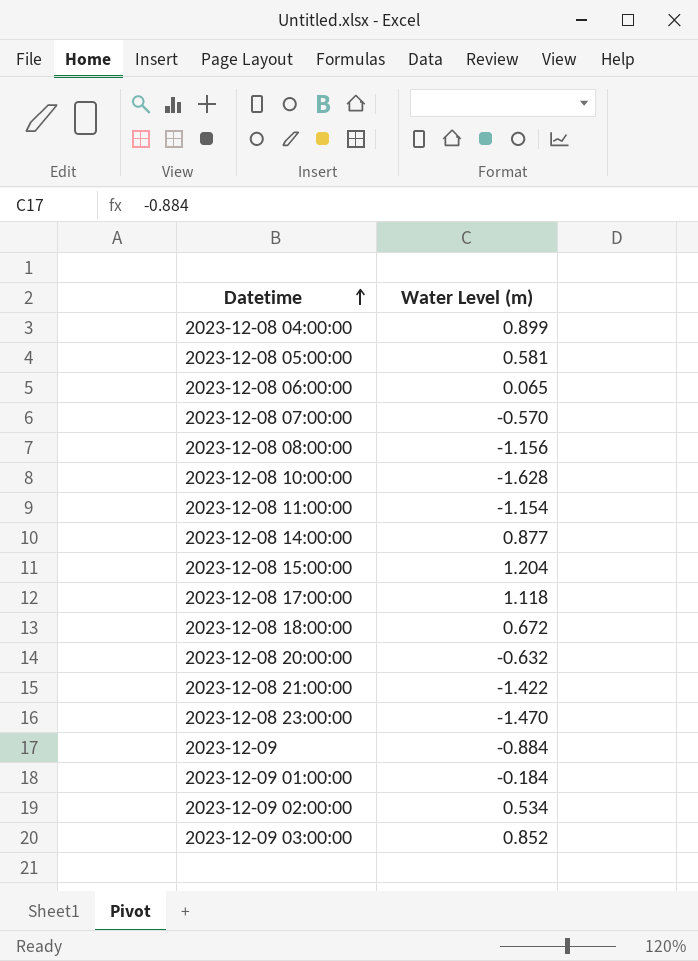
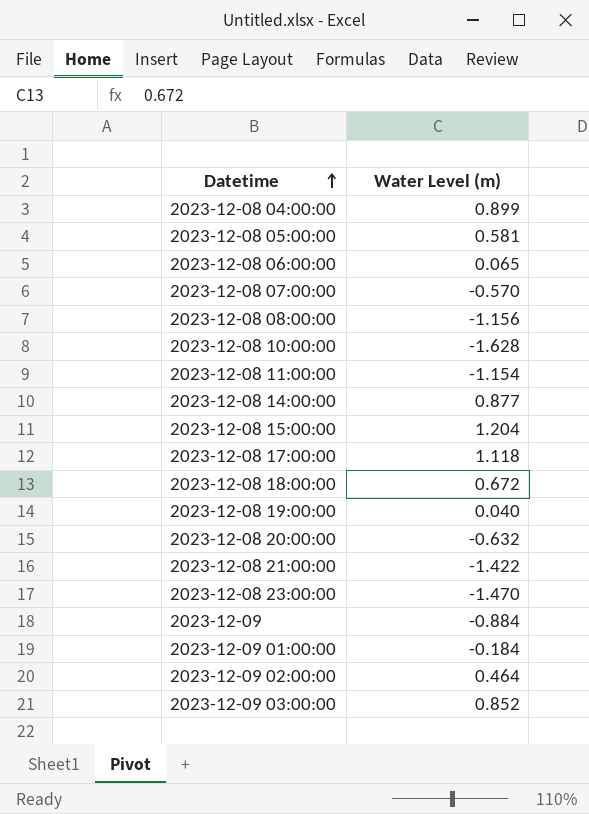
row 2023-12-08 19:00:00: none -> 0.040
2023-12-09 02:00:00 | Water Level (m): 0.534 -> 0.464

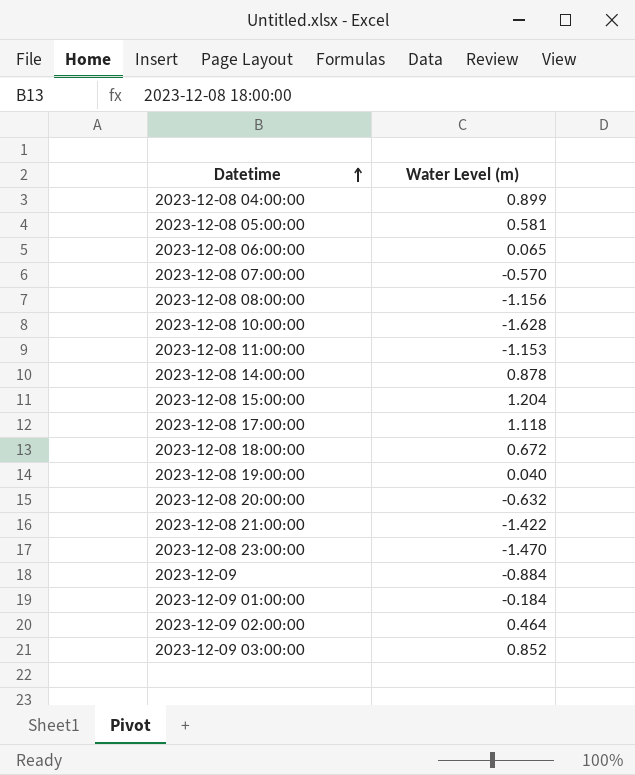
2023-12-08 11:00:00 | Water Level (m): -1.154 -> -1.153
2023-12-08 14:00:00 | Water Level (m): 0.877 -> 0.878

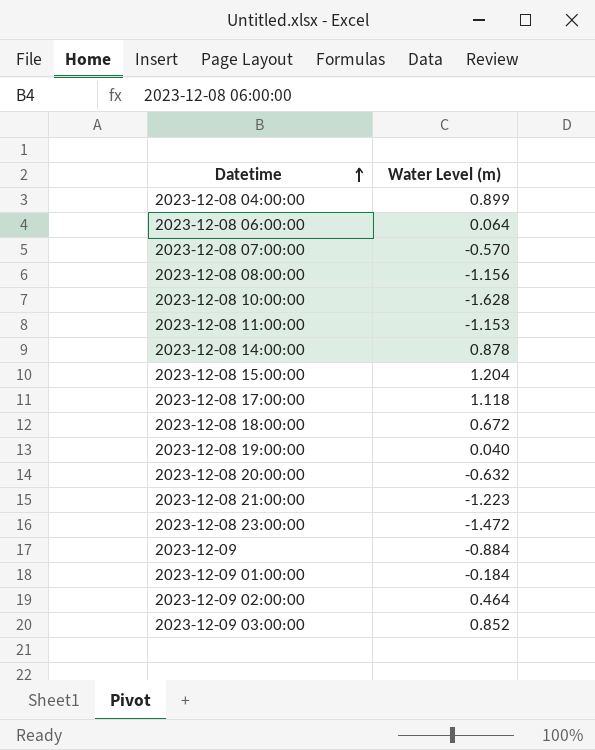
row 2023-12-08 05:00:00: 0.581 -> none
2023-12-08 06:00:00 | Water Level (m): 0.065 -> 0.064
2023-12-08 21:00:00 | Water Level (m): -1.422 -> -1.223
2023-12-08 23:00:00 | Water Level (m): -1.470 -> -1.472

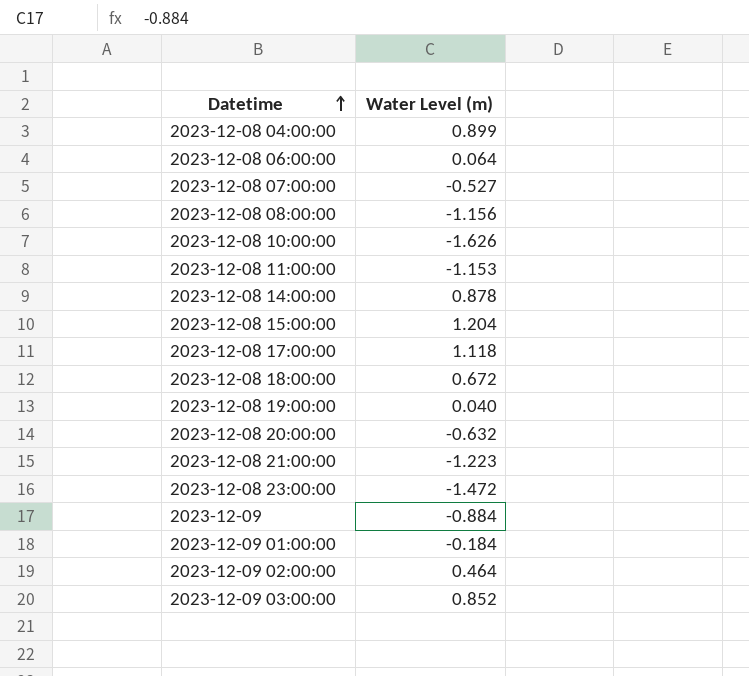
2023-12-08 07:00:00 | Water Level (m): -0.570 -> -0.527
2023-12-08 10:00:00 | Water Level (m): -1.628 -> -1.626

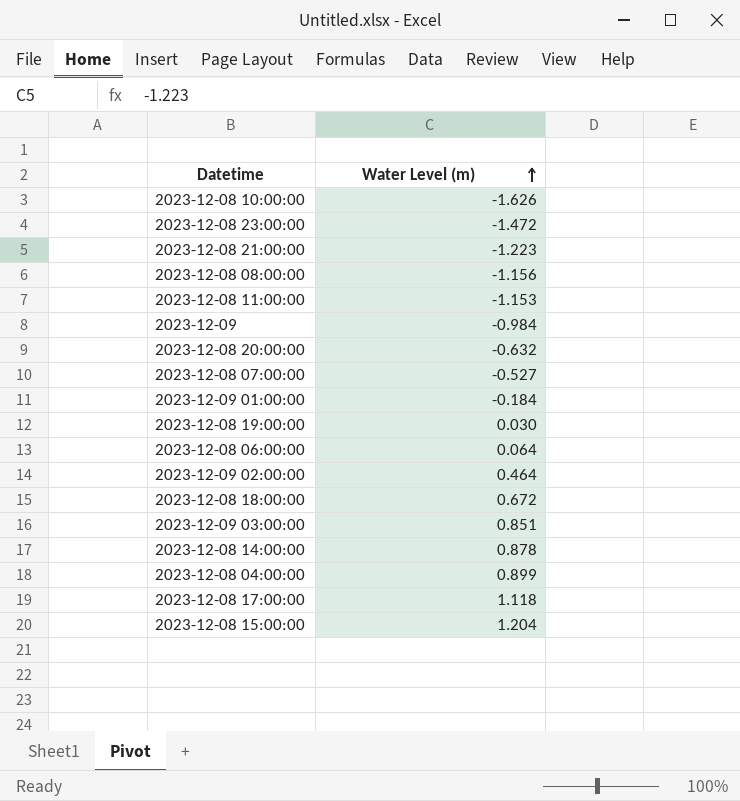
row order: Datetime ascending -> Water Level (m) ascending
2023-12-09 | Water Level (m): -0.884 -> -0.984
2023-12-08 19:00:00 | Water Level (m): 0.040 -> 0.030
2023-12-09 03:00:00 | Water Level (m): 0.852 -> 0.851

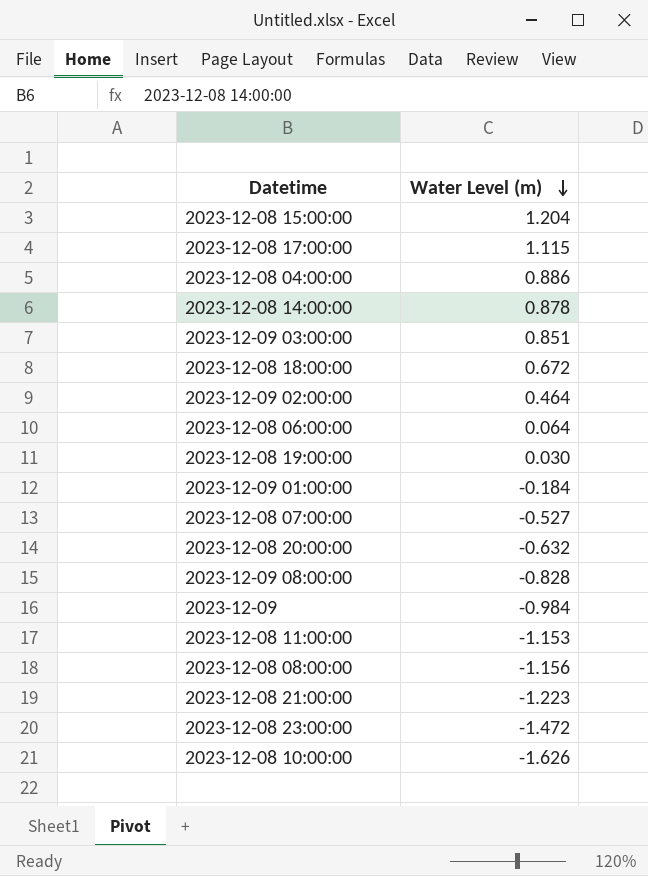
row order: Water Level (m) ascending -> Water Level (m) descending
2023-12-08 17:00:00 | Water Level (m): 1.118 -> 1.115
2023-12-08 04:00:00 | Water Level (m): 0.899 -> 0.886
row 2023-12-09 08:00:00: none -> -0.828

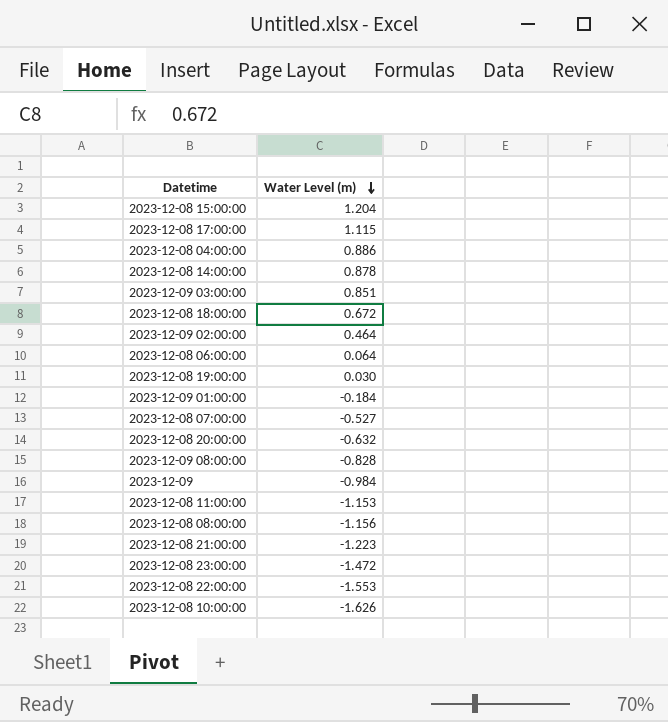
row 2023-12-08 22:00:00: none -> -1.553

